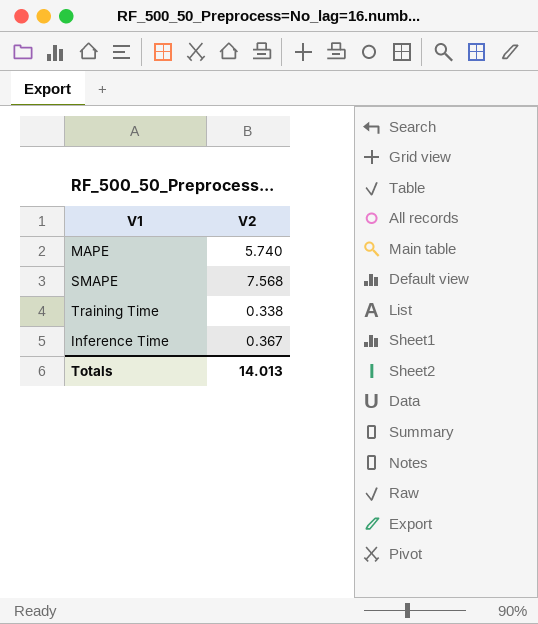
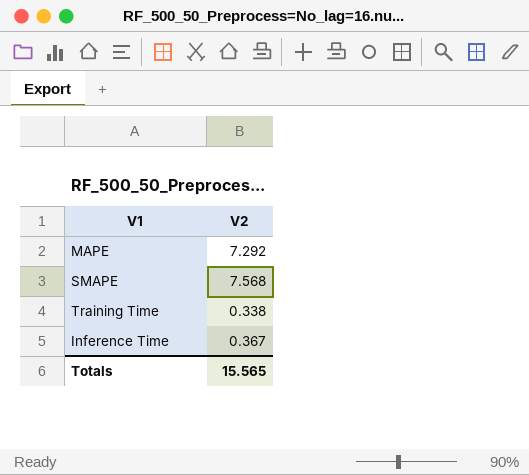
MAPE | V2: 5.740 -> 7.292
Totals | V2: 14.013 -> 15.565

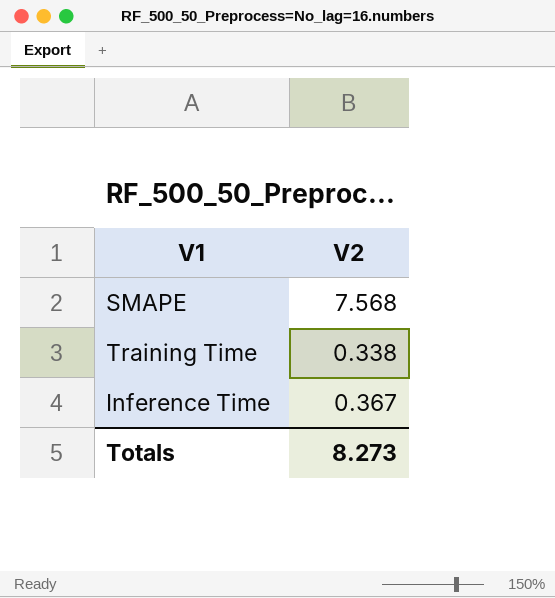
row MAPE: 7.292 -> none
Totals | V2: 15.565 -> 8.273

